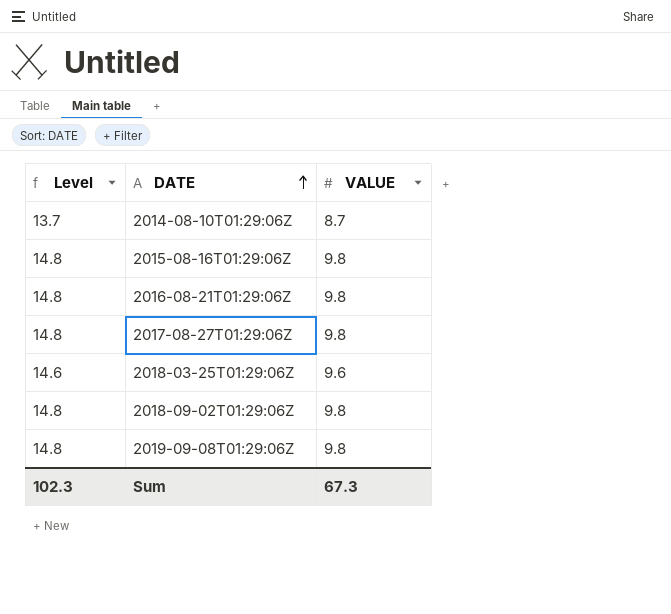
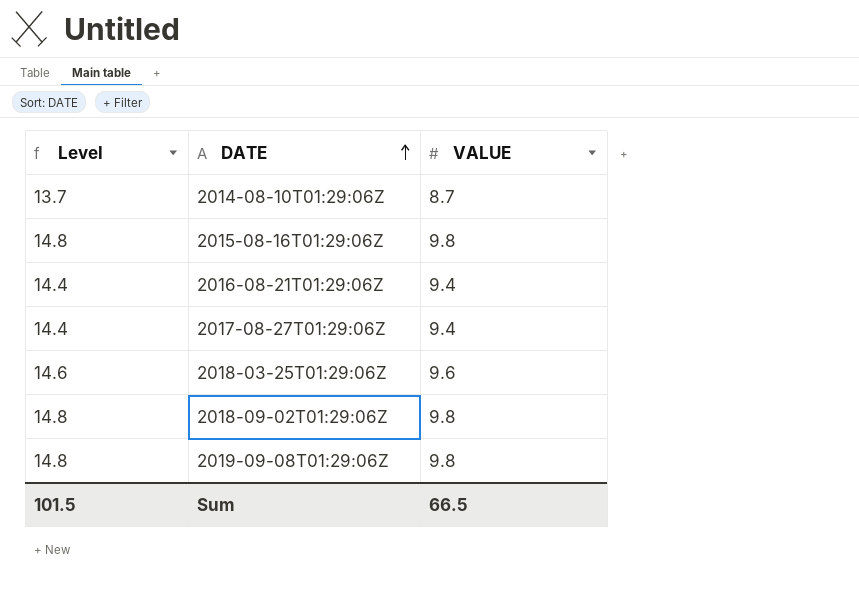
2016-08-21T01:29:06Z | Level: 14.8 -> 14.4
2016-08-21T01:29:06Z | VALUE: 9.8 -> 9.4
2017-08-27T01:29:06Z | Level: 14.8 -> 14.4
2017-08-27T01:29:06Z | VALUE: 9.8 -> 9.4
Sum | Level: 102.3 -> 101.5
Sum | VALUE: 67.3 -> 66.5

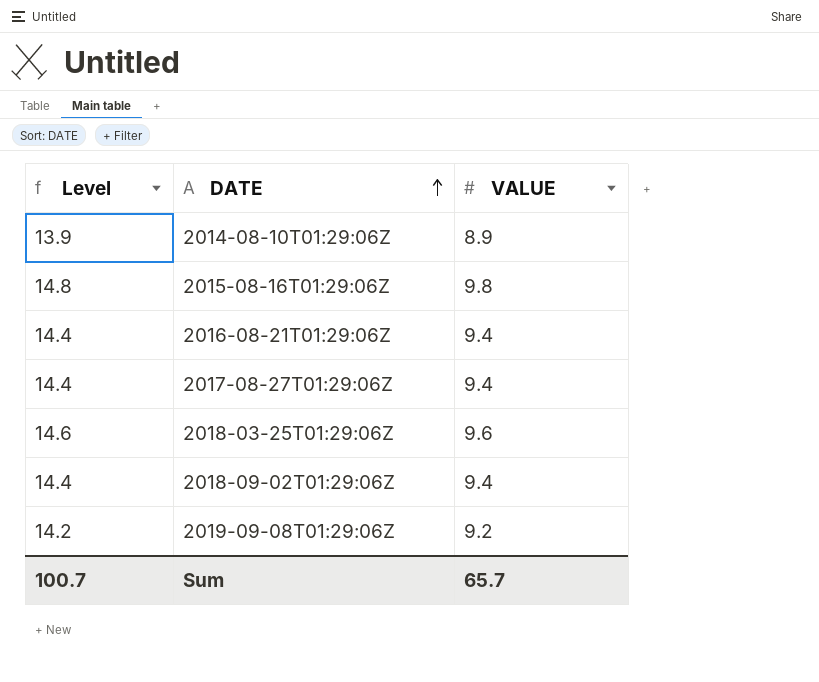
2014-08-10T01:29:06Z | Level: 13.7 -> 13.9
2014-08-10T01:29:06Z | VALUE: 8.7 -> 8.9
2018-09-02T01:29:06Z | Level: 14.8 -> 14.4
2018-09-02T01:29:06Z | VALUE: 9.8 -> 9.4
2019-09-08T01:29:06Z | Level: 14.8 -> 14.2
2019-09-08T01:29:06Z | VALUE: 9.8 -> 9.2
Sum | Level: 101.5 -> 100.7
Sum | VALUE: 66.5 -> 65.7

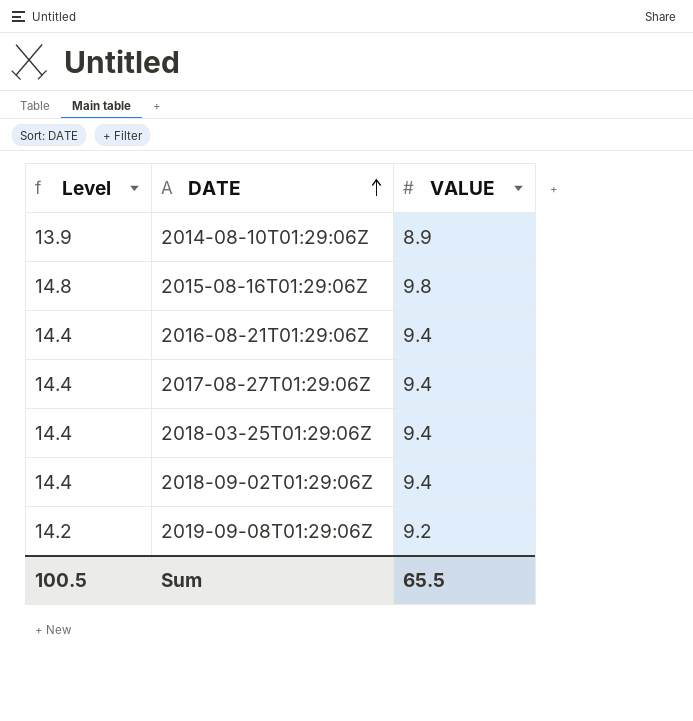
2018-03-25T01:29:06Z | Level: 14.6 -> 14.4
2018-03-25T01:29:06Z | VALUE: 9.6 -> 9.4
Sum | Level: 100.7 -> 100.5
Sum | VALUE: 65.7 -> 65.5

